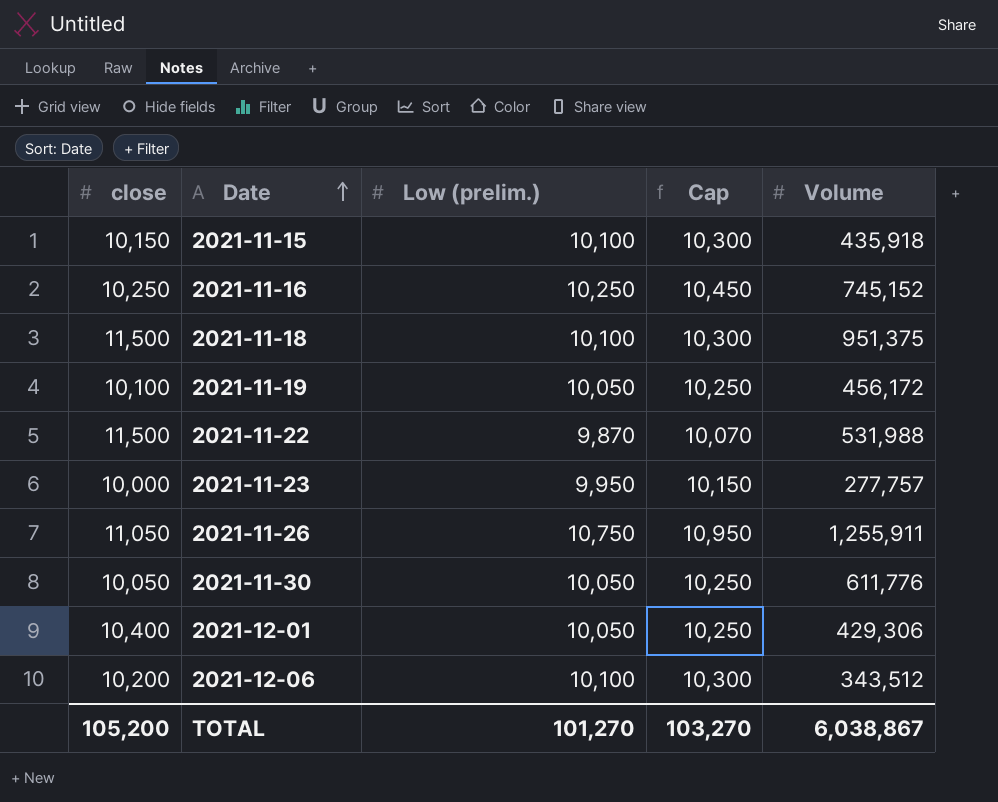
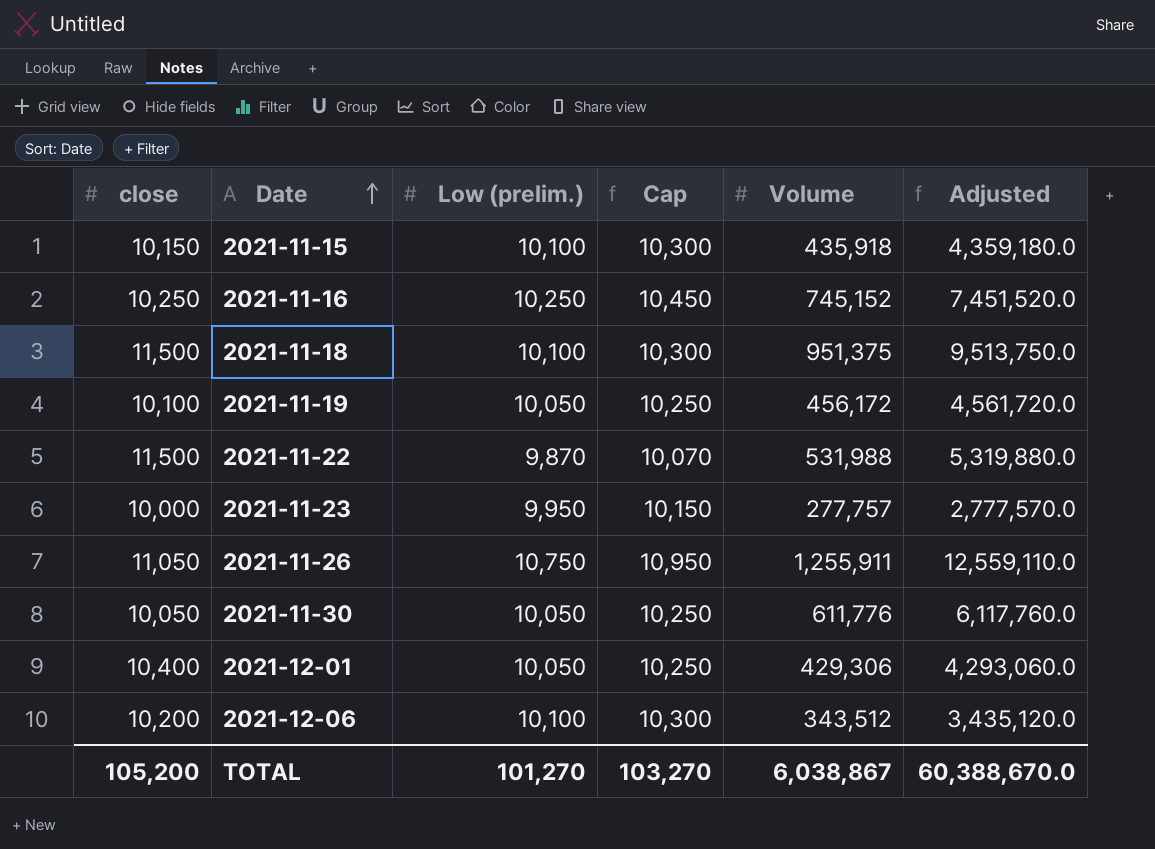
column Adjusted | formula: none -> [Volume] * 10

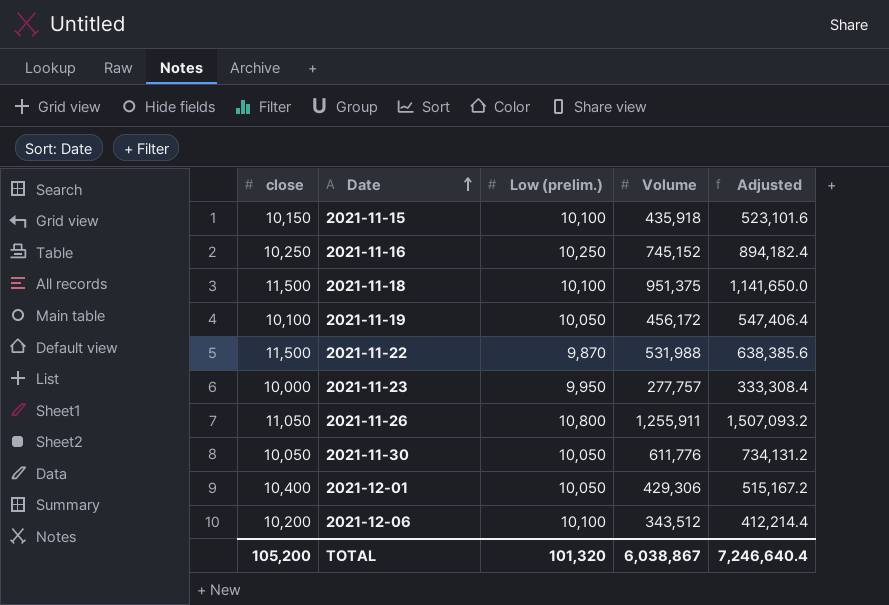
column Cap | formula: [Low (prelim.)] + 200 -> none
column Adjusted | formula: [Volume] * 10 -> [Volume] * 1.2
2021-11-26 | Low (prelim.): 10,750 -> 10,800
TOTAL | Low (prelim.): 101,270 -> 101,320
TOTAL | Adjusted: 60,388,670.0 -> 7,246,640.4

